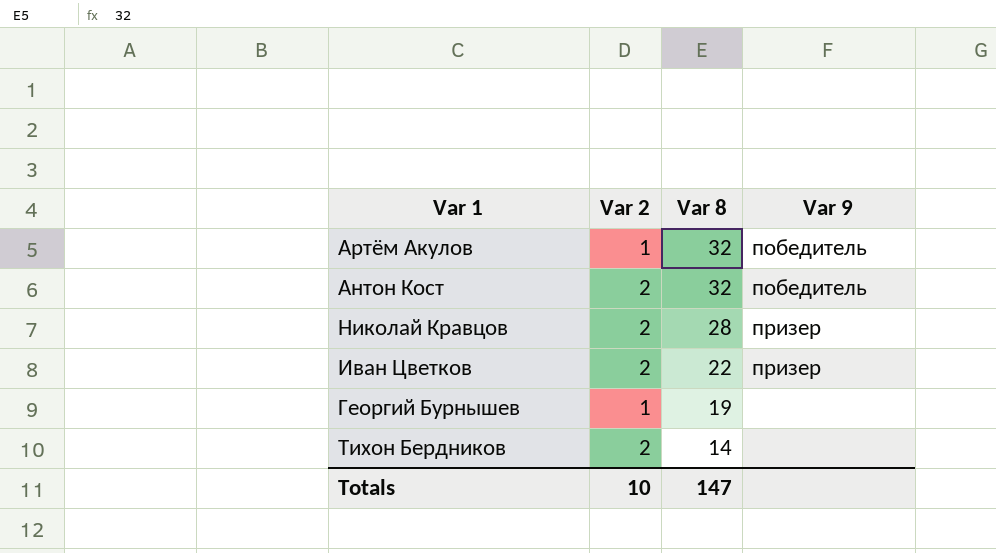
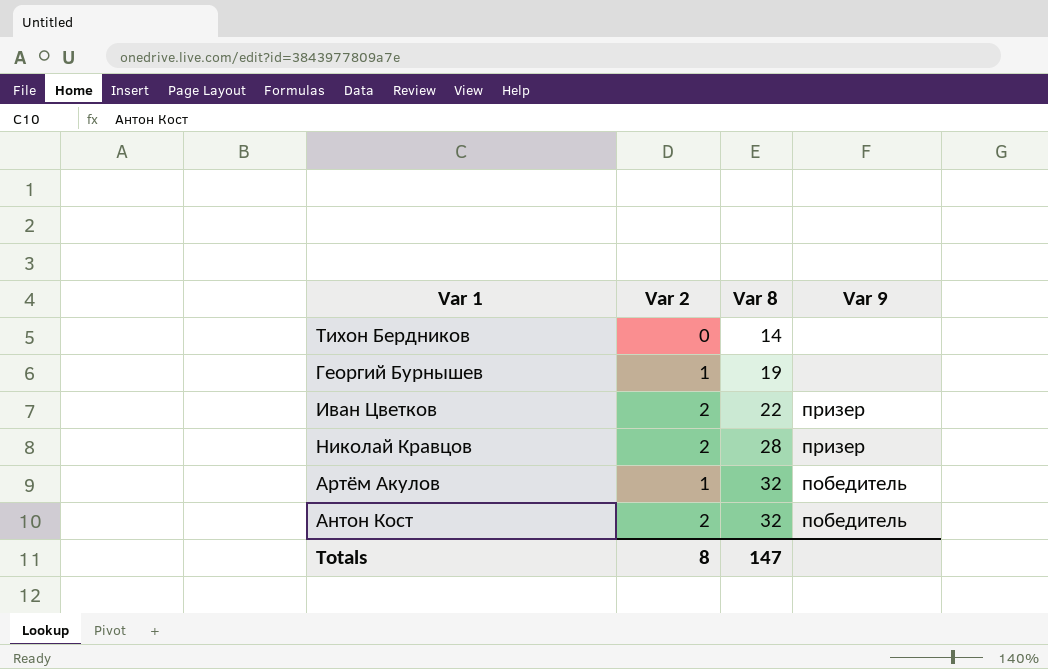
row order: Var 8 descending -> Var 8 ascending
Тихон Бердников | Var 2: 2 -> 0
Totals | Var 2: 10 -> 8

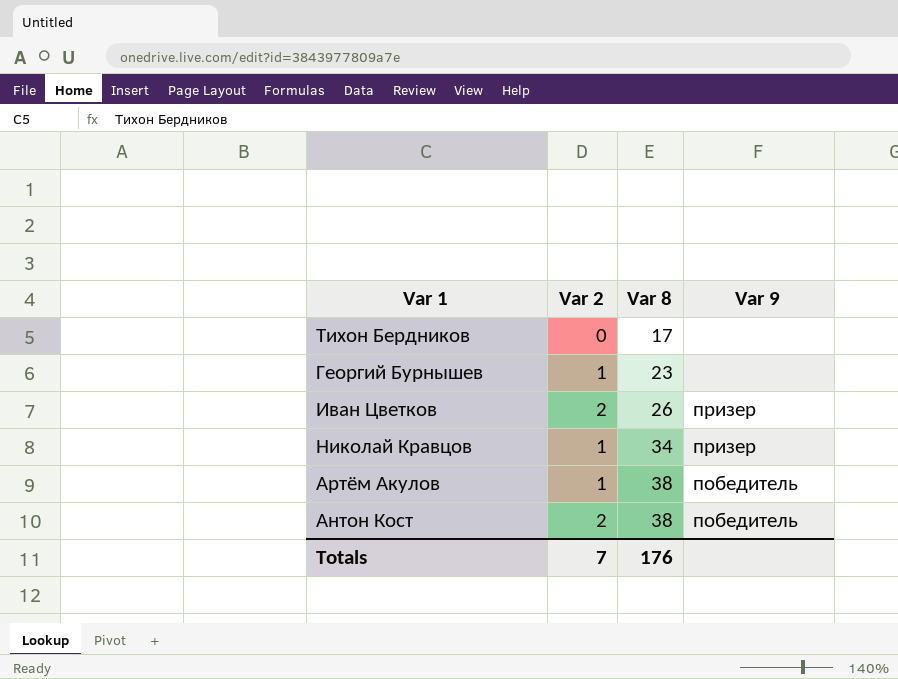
Тихон Бердников | Var 8: 14 -> 17
Георгий Бурнышев | Var 8: 19 -> 23
Иван Цветков | Var 8: 22 -> 26
Николай Кравцов | Var 2: 2 -> 1
Николай Кравцов | Var 8: 28 -> 34
Артём Акулов | Var 8: 32 -> 38
Антон Кост | Var 8: 32 -> 38
Totals | Var 2: 8 -> 7
Totals | Var 8: 147 -> 176

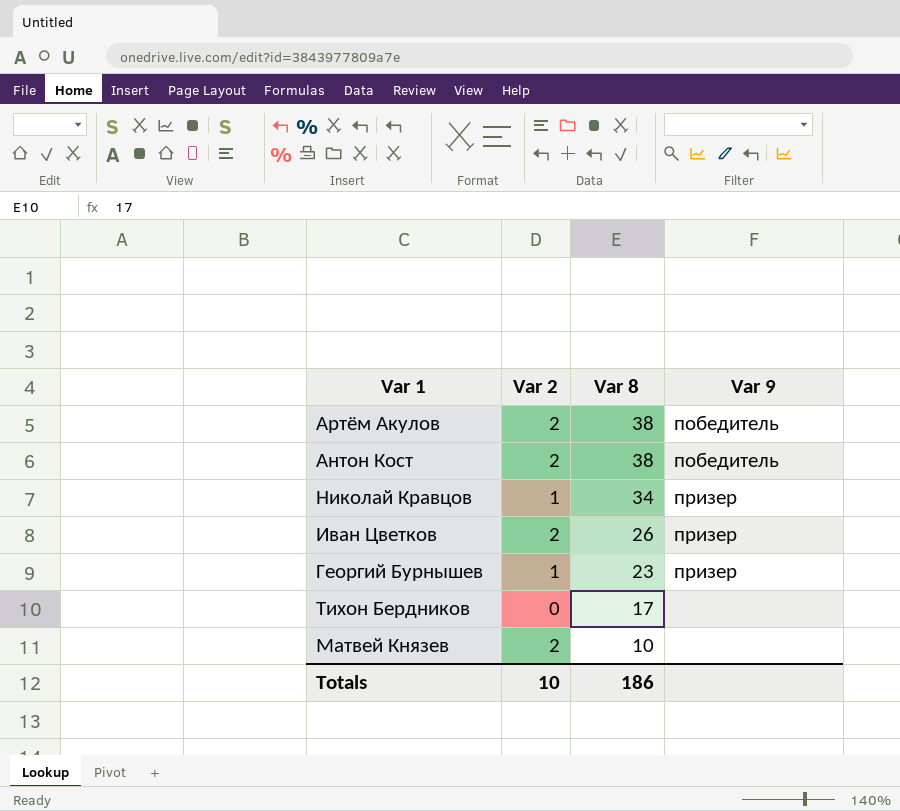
row order: Var 8 ascending -> Var 8 descending
Артём Акулов | Var 2: 1 -> 2
Георгий Бурнышев | Var 9: none -> призер
row Матвей Князев: none -> 2 | 10 | none
Totals | Var 2: 7 -> 10
Totals | Var 8: 176 -> 186

